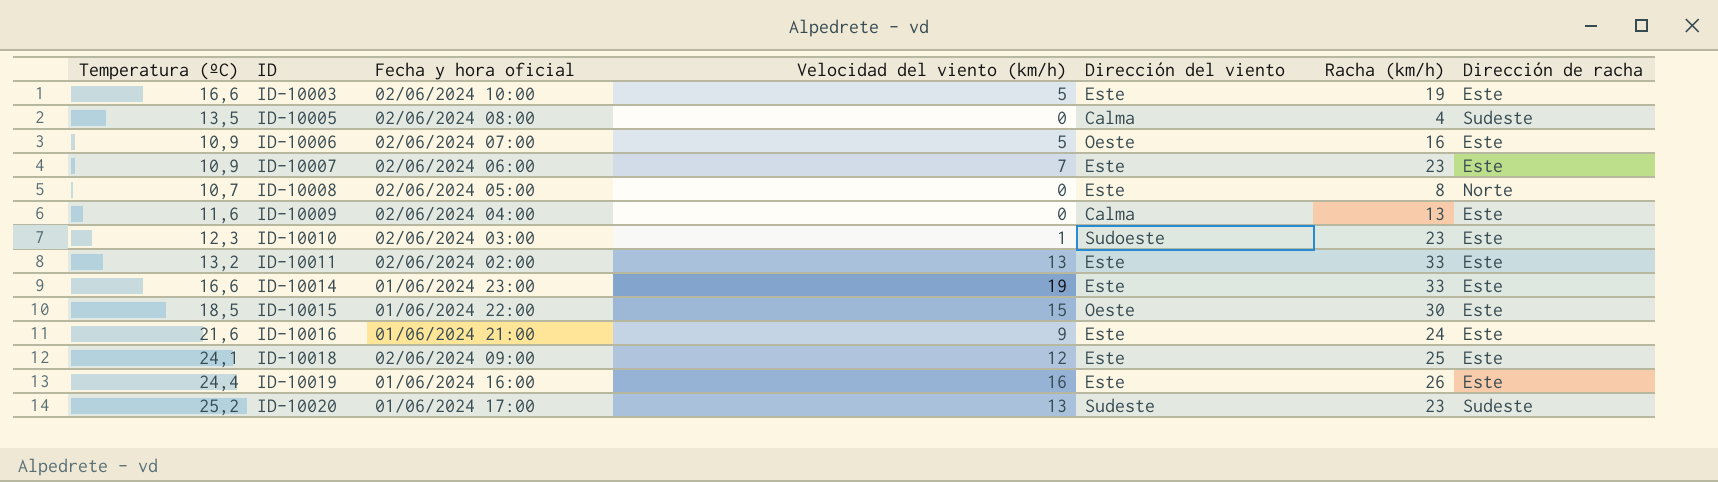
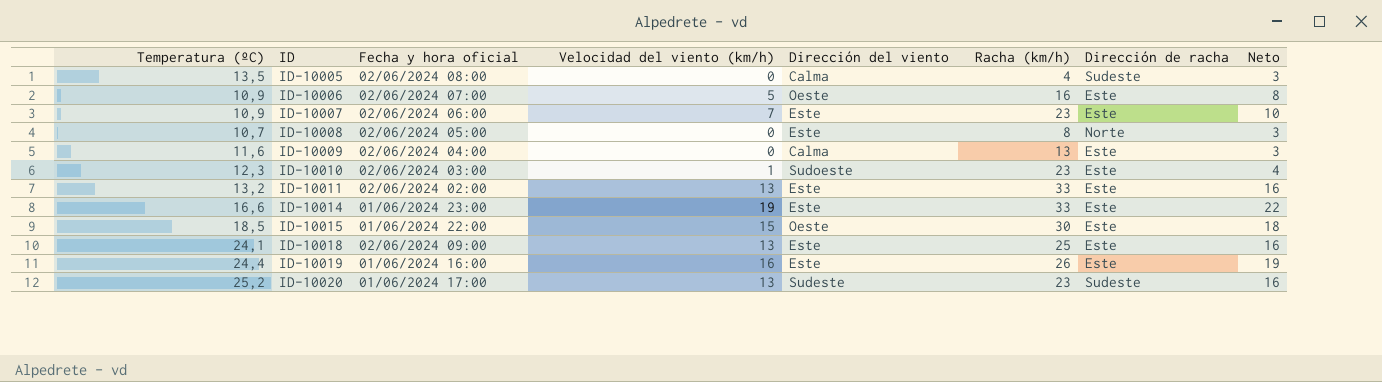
column Neto | formula: none -> [Velocidad del viento (km/h)] + 3
row ID-10003: 16,6 | 02/06/2024 10:00 | 5 | Este | 19 | Este -> none
row ID-10016: 21,6 | 01/06/2024 21:00 | 9 | Este | 24 | Este -> none
ID-10018 | Velocidad del viento (km/h): 12 -> 13

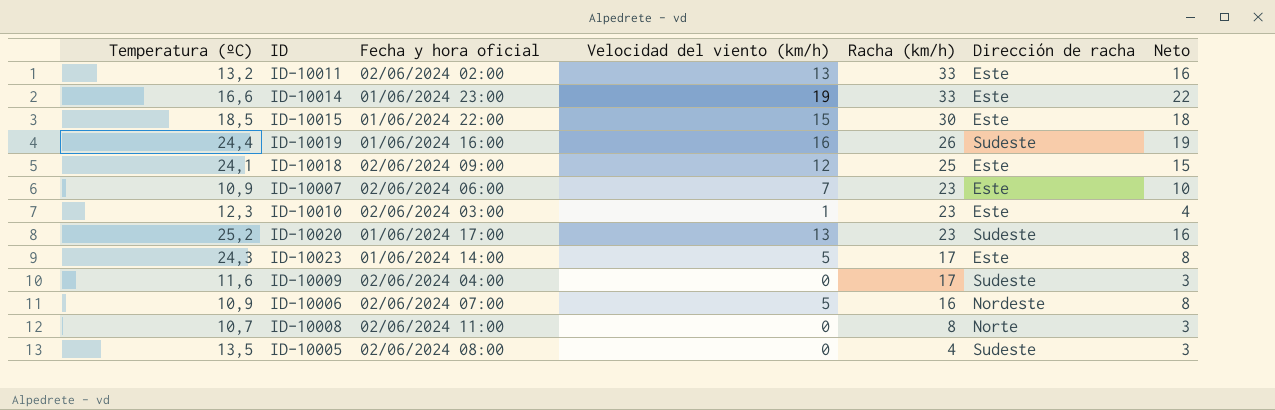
row order: ID ascending -> Racha (km/h) descending
column Dirección del viento | position: 5 -> none
ID-10019 | Dirección de racha: Este -> Sudeste
ID-10018 | Velocidad del viento (km/h): 13 -> 12
ID-10018 | Neto: 16 -> 15
row ID-10023: none -> 24,3 | 01/06/2024 14:00 | 5 | 17 | Este | 8
ID-10009 | Racha (km/h): 13 -> 17
ID-10009 | Dirección de racha: Este -> Sudeste
ID-10006 | Dirección de racha: Este -> Nordeste
ID-10008 | Fecha y hora oficial: 02/06/2024 05:00 -> 02/06/2024 11:00

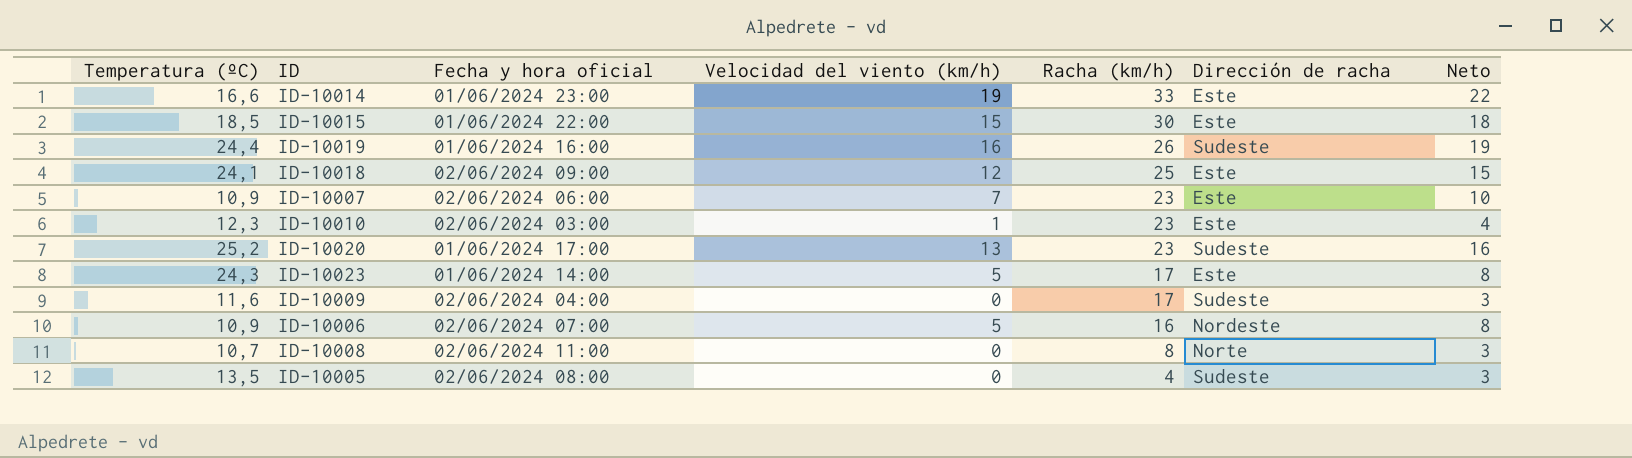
row ID-10011: 13,2 | 02/06/2024 02:00 | 13 | 33 | Este | 16 -> none

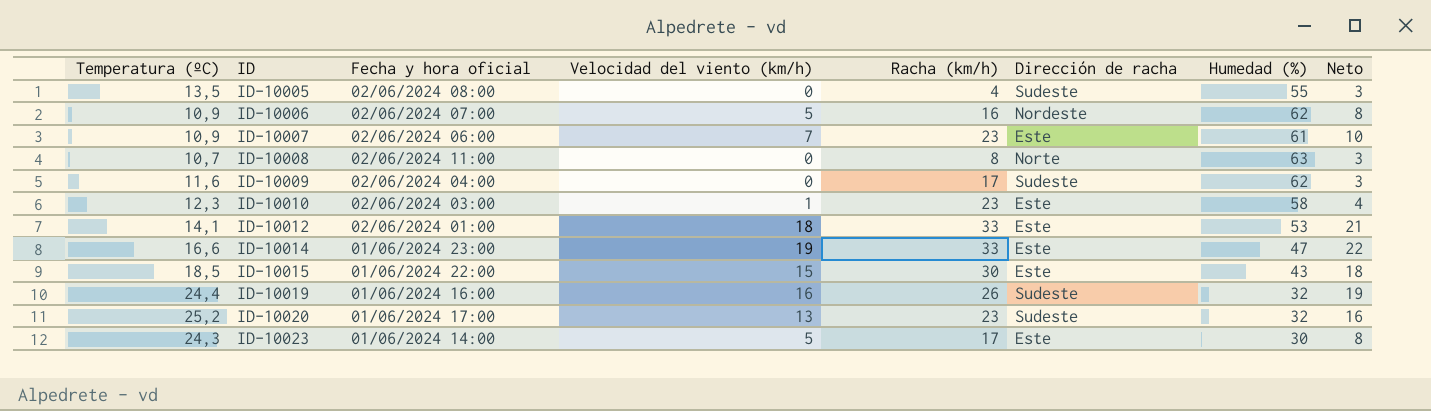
row order: Racha (km/h) descending -> ID ascending
column Humedad (%) | position: none -> 7
row ID-10018: 24,1 | 02/06/2024 09:00 | 12 | 25 | Este | 15 -> none
row ID-10012: none -> 14,1 | 02/06/2024 01:00 | 18 | 33 | Este | 53 | 21

